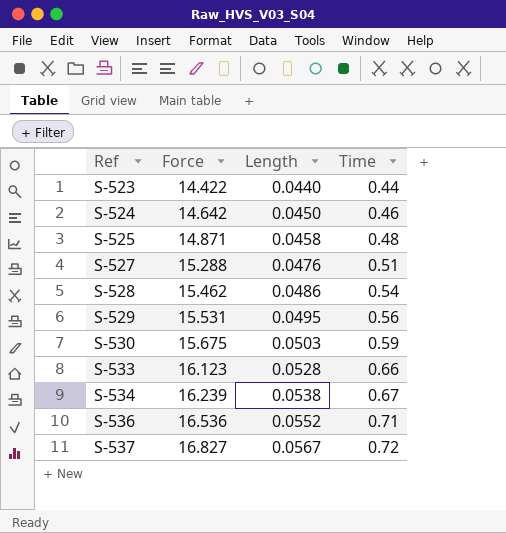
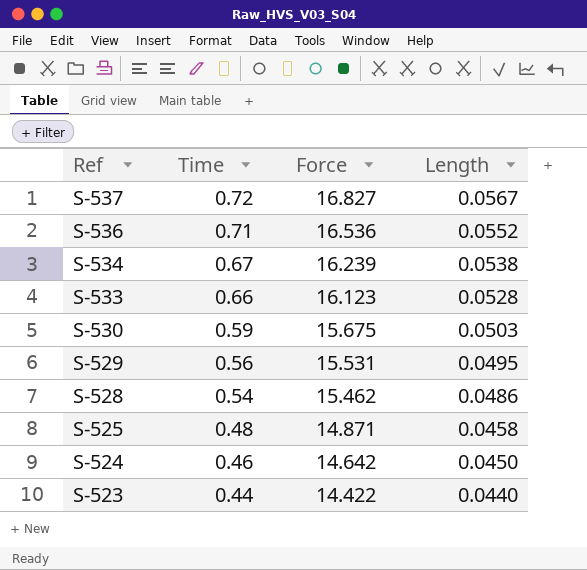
row order: Ref ascending -> Ref descending
column Time | position: 4 -> 2
row S-527: 15.288 | 0.0476 | 0.51 -> none

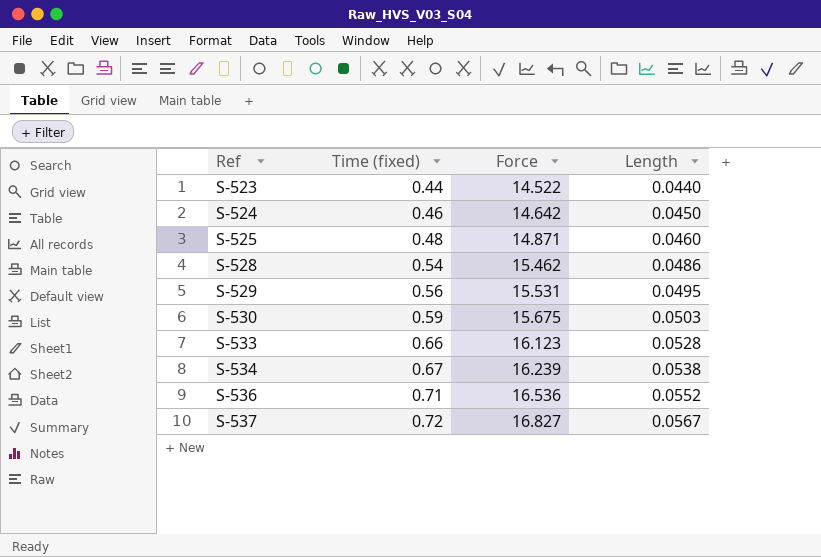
row order: Ref descending -> Ref ascending
column name: Time -> Time (fixed)
S-523 | Force: 14.422 -> 14.522
S-525 | Length: 0.0458 -> 0.0460

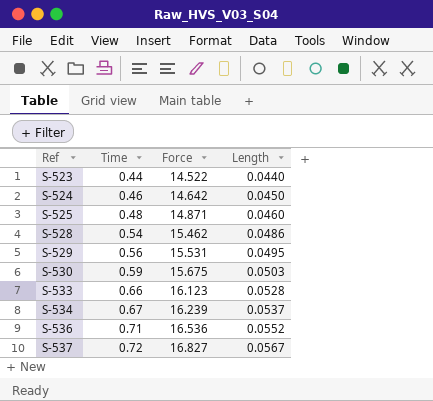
column name: Time (fixed) -> Time
S-534 | Length: 0.0538 -> 0.0537

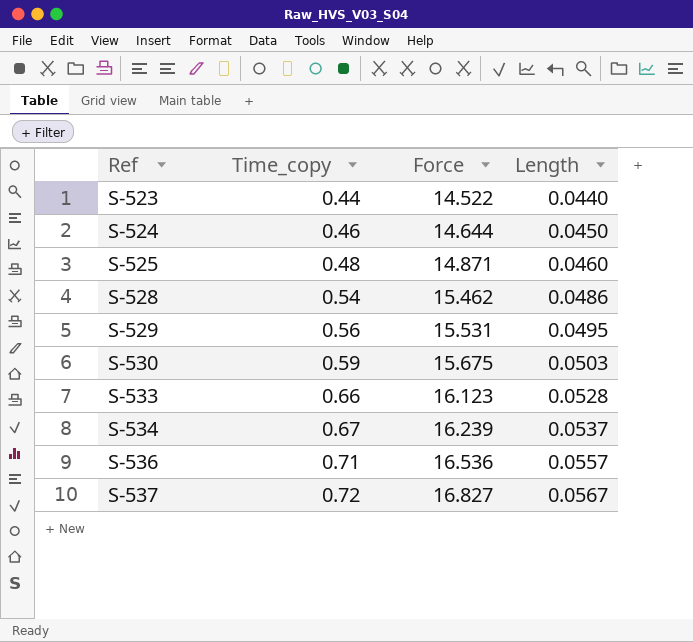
column name: Time -> Time_copy
S-524 | Force: 14.642 -> 14.644
S-536 | Length: 0.0552 -> 0.0557

